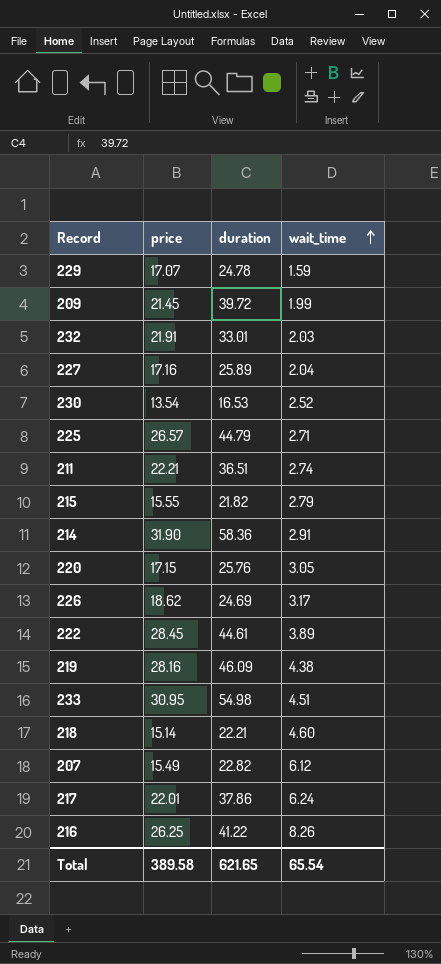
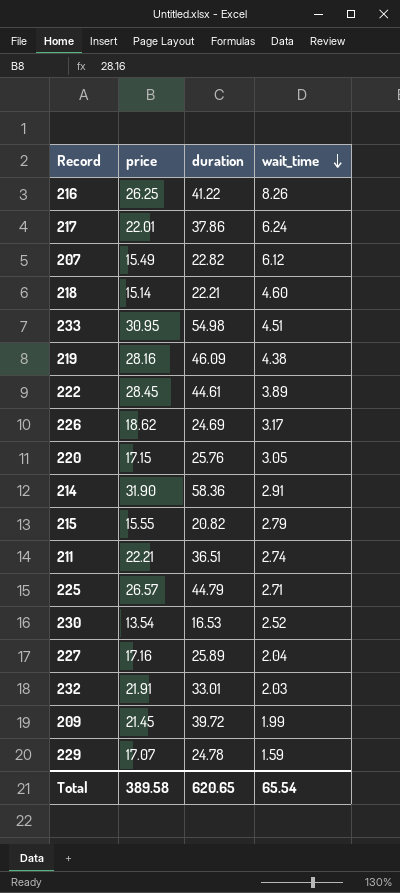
row order: wait_time ascending -> wait_time descending
215 | duration: 21.82 -> 20.82
Total | duration: 621.65 -> 620.65

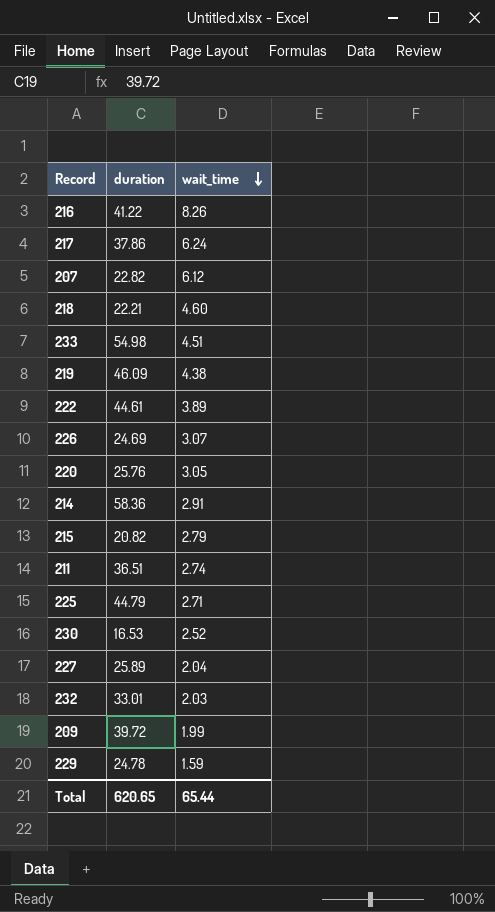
column price | position: 2 -> none
226 | wait_time: 3.17 -> 3.07
Total | wait_time: 65.54 -> 65.44

